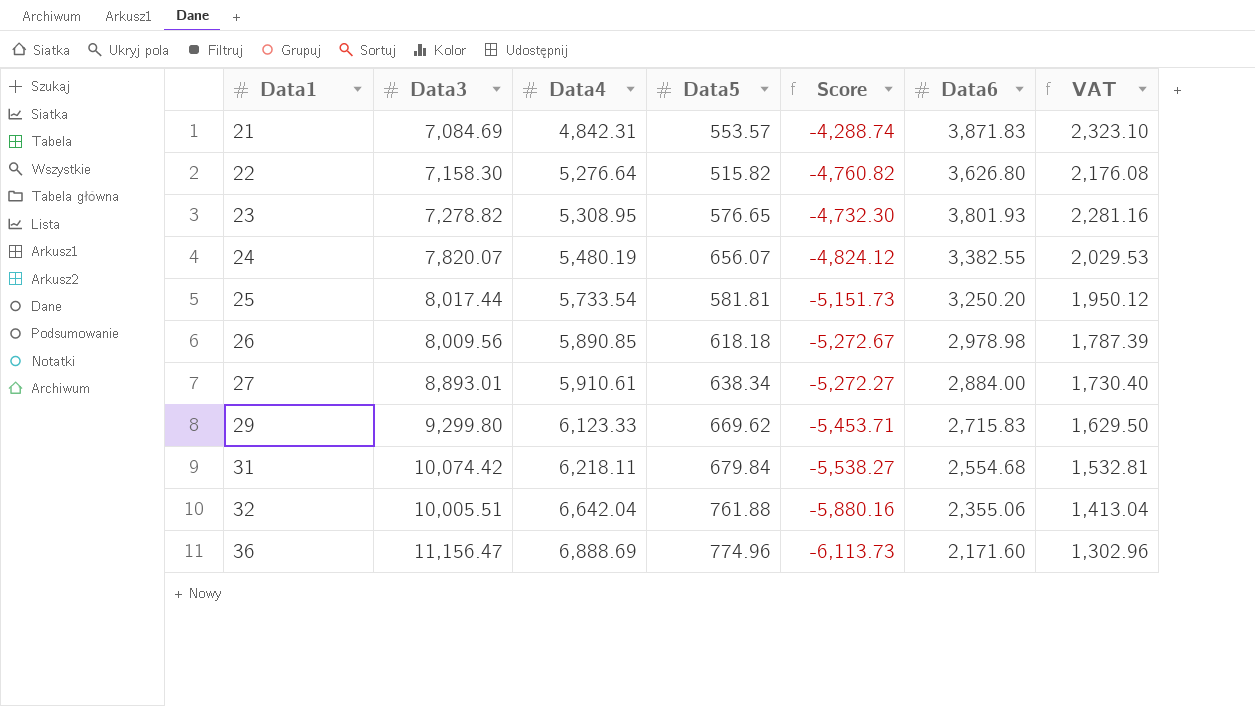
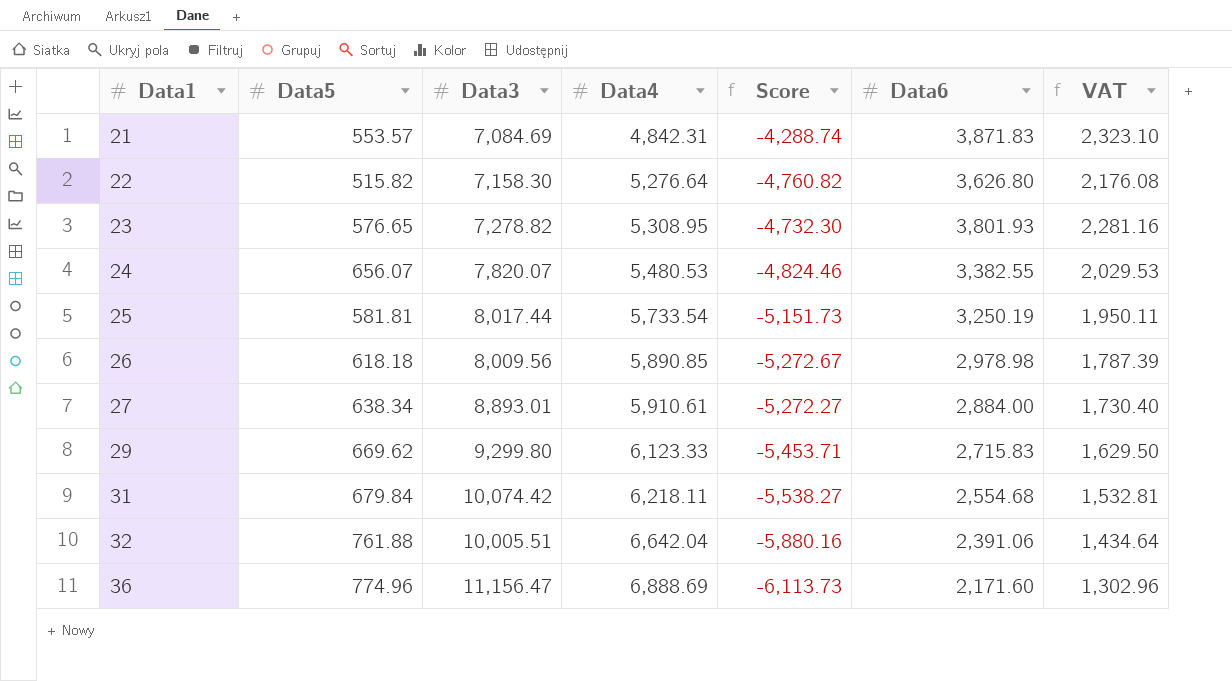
column Data5 | position: 4 -> 2
24 | Data4: 5,480.19 -> 5,480.53
24 | Score: -4,824.12 -> -4,824.46
25 | Data6: 3,250.20 -> 3,250.19
25 | VAT: 1,950.12 -> 1,950.11
32 | Data6: 2,355.06 -> 2,391.06
32 | VAT: 1,413.04 -> 1,434.64

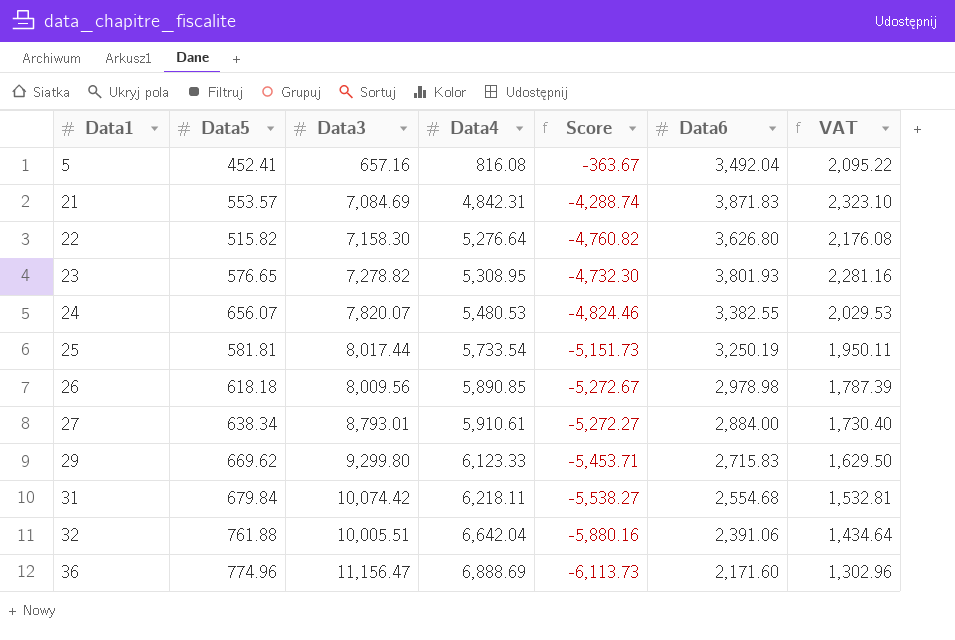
row 5: none -> 452.41 | 657.16 | 816.08 | -363.67 | 3,492.04 | 2,095.22
27 | Data3: 8,893.01 -> 8,793.01

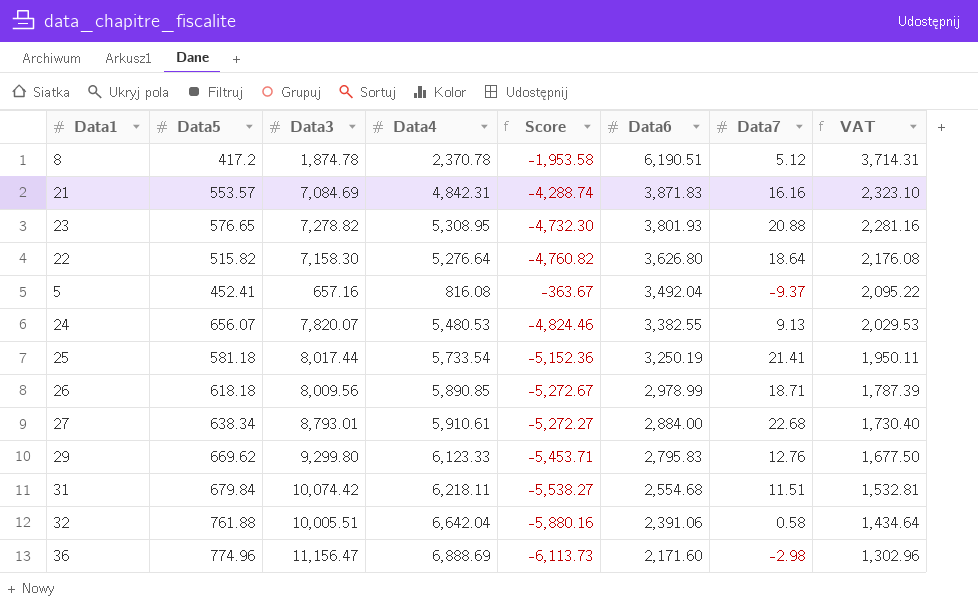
row order: Data1 ascending -> Data6 descending
column Data7 | position: none -> 7
row 8: none -> 417.2 | 1,874.78 | 2,370.78 | -1,953.58 | 6,190.51 | 5.12 | 3,714.31
25 | Data5: 581.81 -> 581.18
25 | Score: -5,151.73 -> -5,152.36
26 | Data6: 2,978.98 -> 2,978.99
29 | Data6: 2,715.83 -> 2,795.83
29 | VAT: 1,629.50 -> 1,677.50

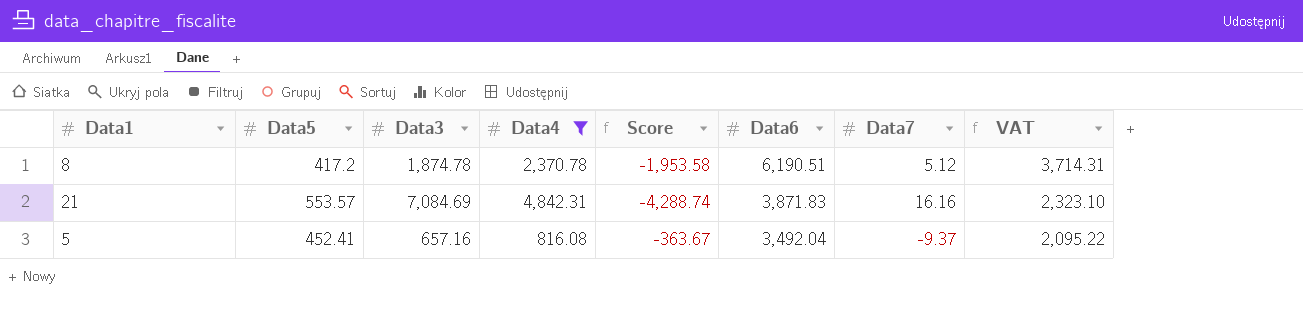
filter: none -> Data4 <= 4,842.31

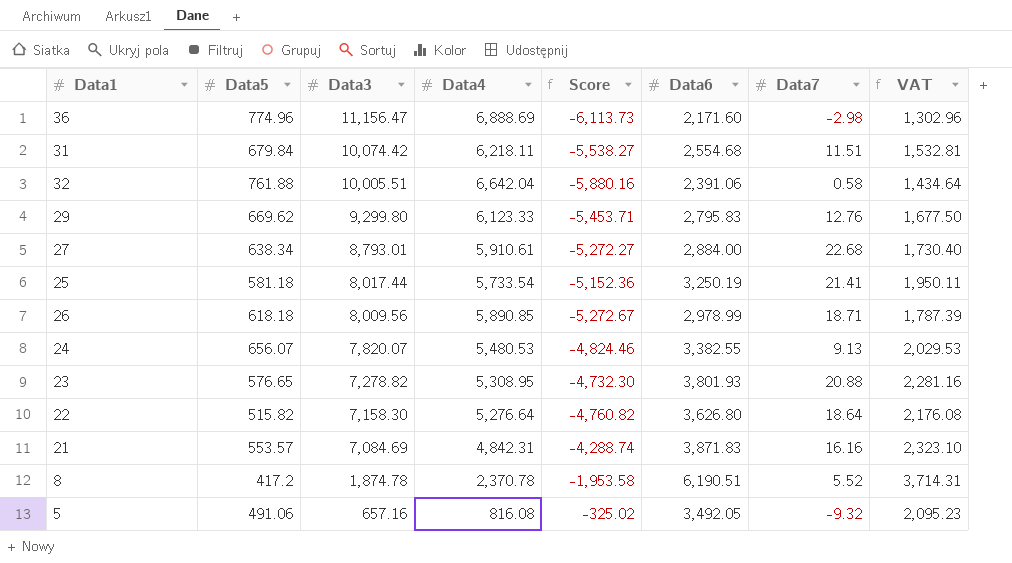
filter: Data4 <= 4,842.31 -> none
row order: Data6 descending -> Data3 descending
8 | Data7: 5.12 -> 5.52
5 | Data5: 452.41 -> 491.06
5 | Score: -363.67 -> -325.02
5 | Data6: 3,492.04 -> 3,492.05
5 | Data7: -9.37 -> -9.32
5 | VAT: 2,095.22 -> 2,095.23

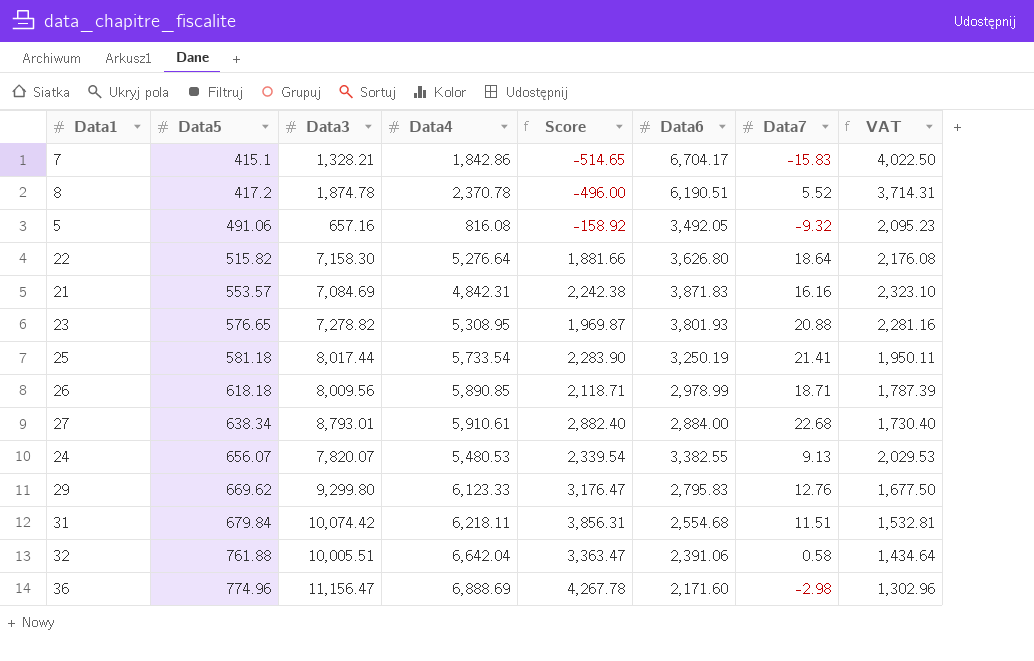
row order: Data3 descending -> Data5 ascending
column Score | formula: [Data5] - [Data4] -> [Data3] - [Data4]
row 7: none -> 415.1 | 1,328.21 | 1,842.86 | -514.65 | 6,704.17 | -15.83 | 4,022.50

